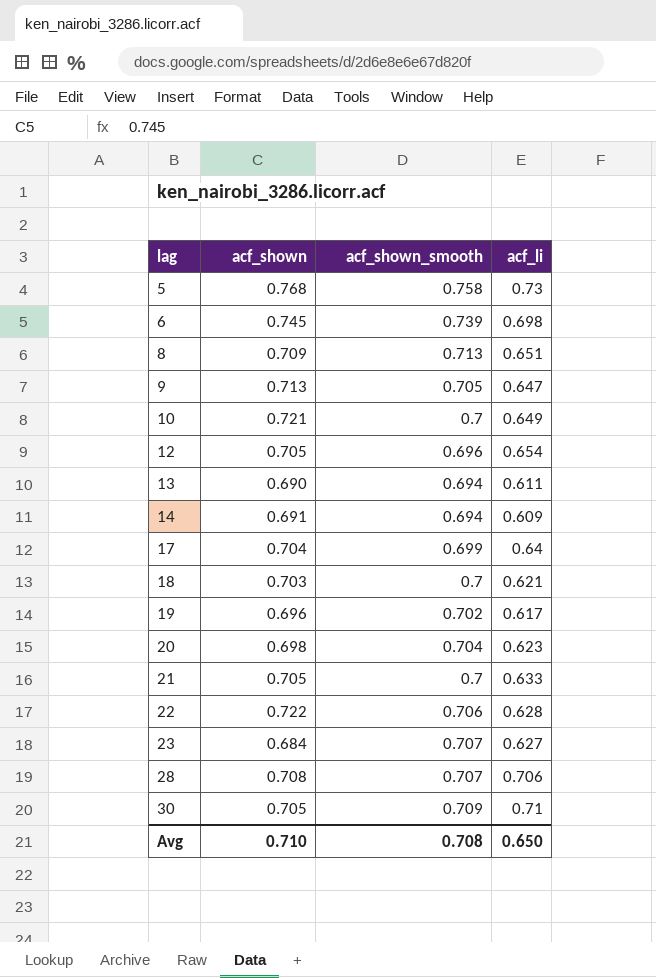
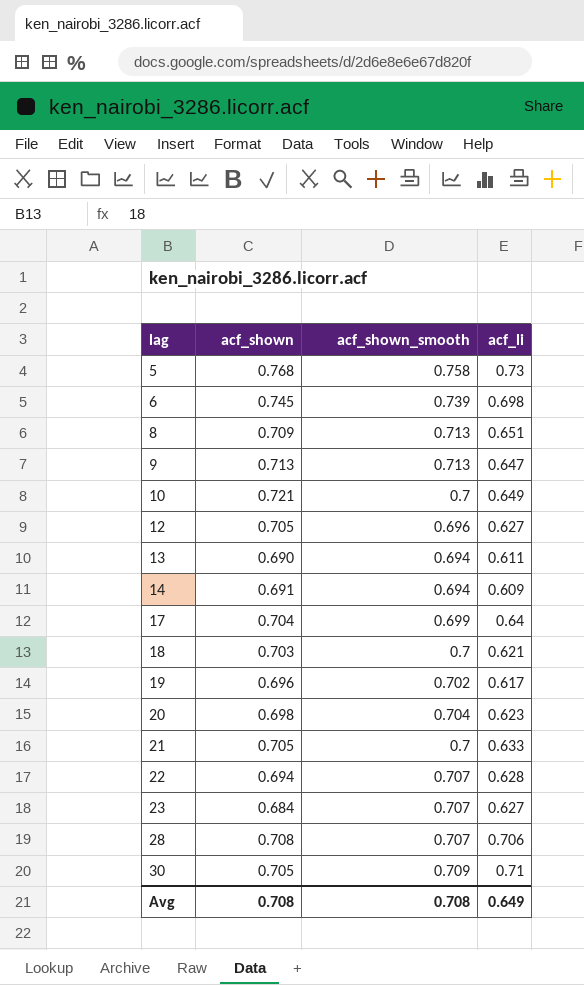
9 | acf_shown_smooth: 0.705 -> 0.713
12 | acf_li: 0.654 -> 0.627
22 | acf_shown: 0.722 -> 0.694
22 | acf_shown_smooth: 0.706 -> 0.707
Avg | acf_shown: 0.710 -> 0.708
Avg | acf_li: 0.650 -> 0.649

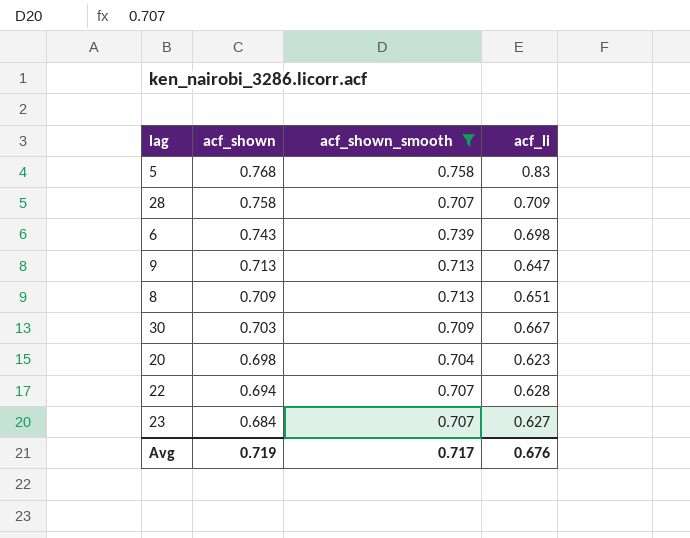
filter: none -> acf_shown_smooth >= 0.704
row order: lag ascending -> acf_shown descending
5 | acf_li: 0.73 -> 0.83
28 | acf_shown: 0.708 -> 0.758
28 | acf_li: 0.706 -> 0.709
6 | acf_shown: 0.745 -> 0.743
30 | acf_shown: 0.705 -> 0.703
30 | acf_li: 0.71 -> 0.667
Avg | acf_shown: 0.708 -> 0.719
Avg | acf_shown_smooth: 0.708 -> 0.717
Avg | acf_li: 0.649 -> 0.676

